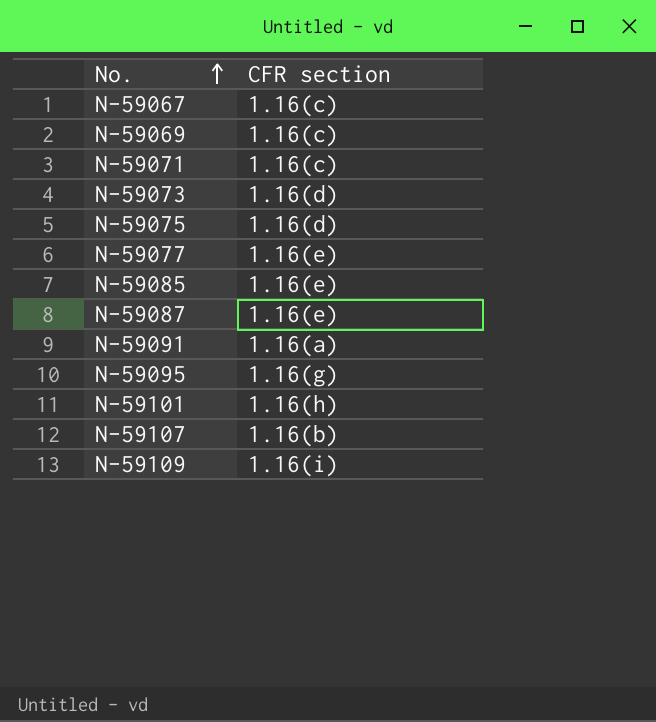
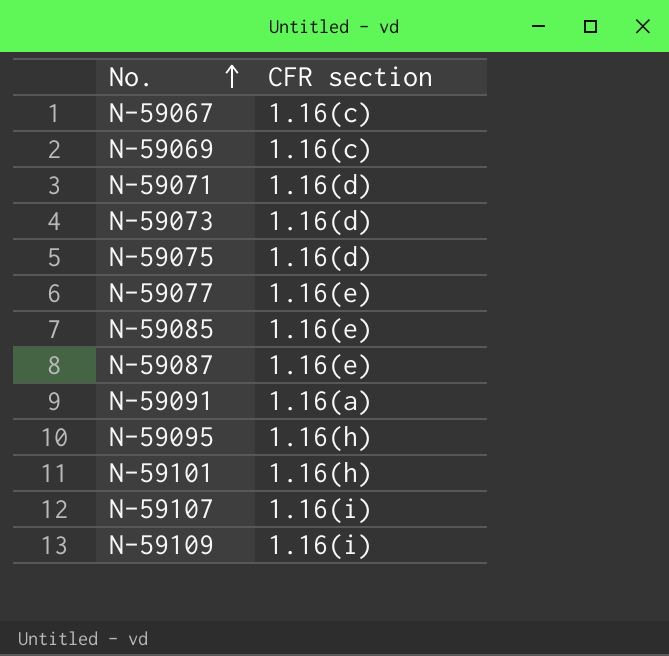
N-59071 | CFR section: 1.16(c) -> 1.16(d)
N-59095 | CFR section: 1.16(g) -> 1.16(h)
N-59107 | CFR section: 1.16(b) -> 1.16(i)

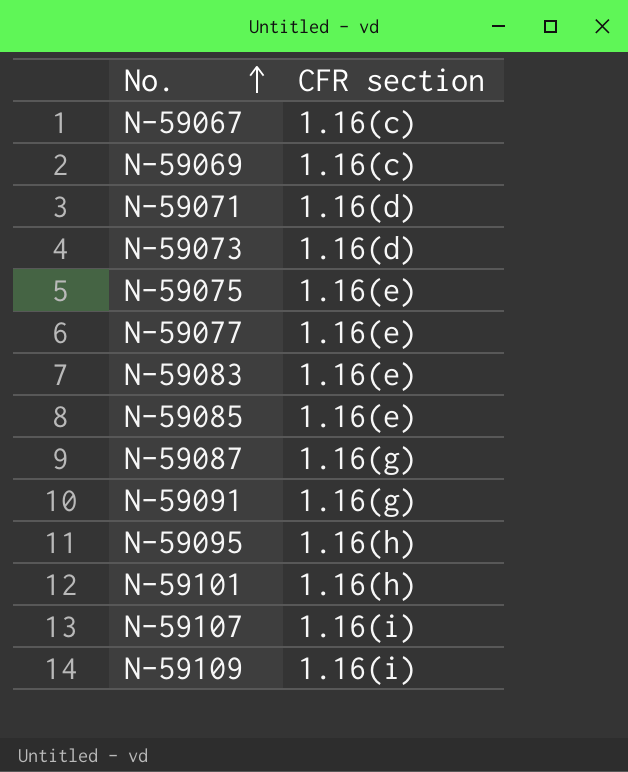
N-59075 | CFR section: 1.16(d) -> 1.16(e)
row N-59083: none -> 1.16(e)
N-59087 | CFR section: 1.16(e) -> 1.16(g)
N-59091 | CFR section: 1.16(a) -> 1.16(g)

